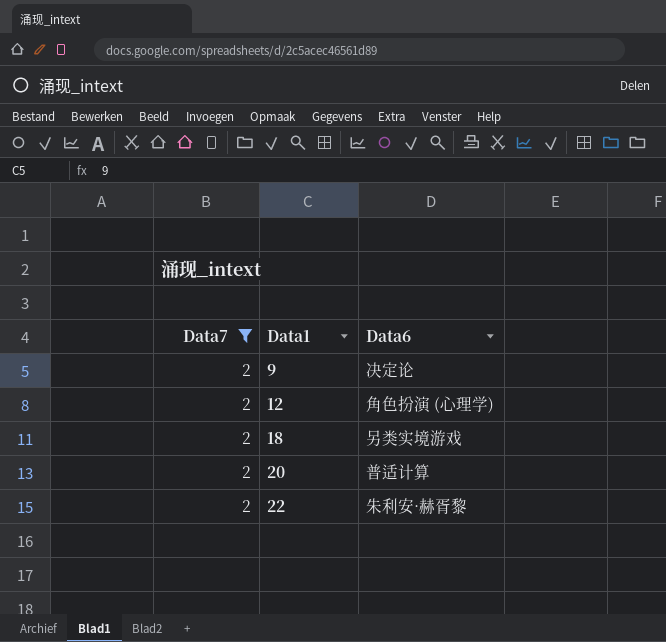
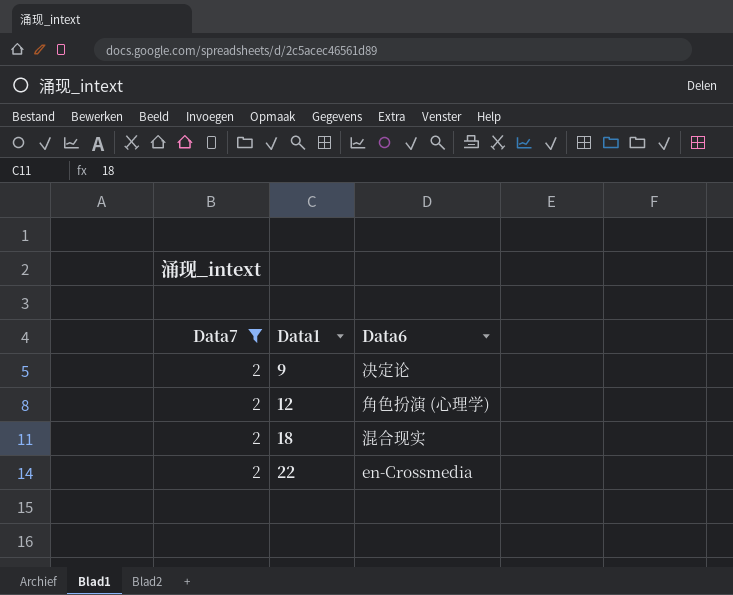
row 20: 2 | 普适计算 -> none
18 | Data6: 另类实境游戏 -> 混合现实
22 | Data6: 朱利安·赫胥黎 -> en-Crossmedia

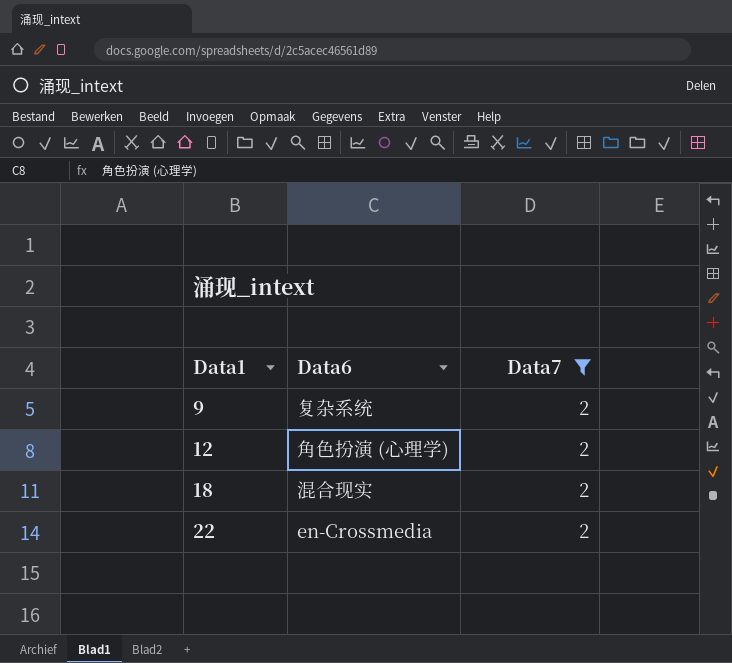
column Data7 | position: 1 -> 3
9 | Data6: 决定论 -> 复杂系统

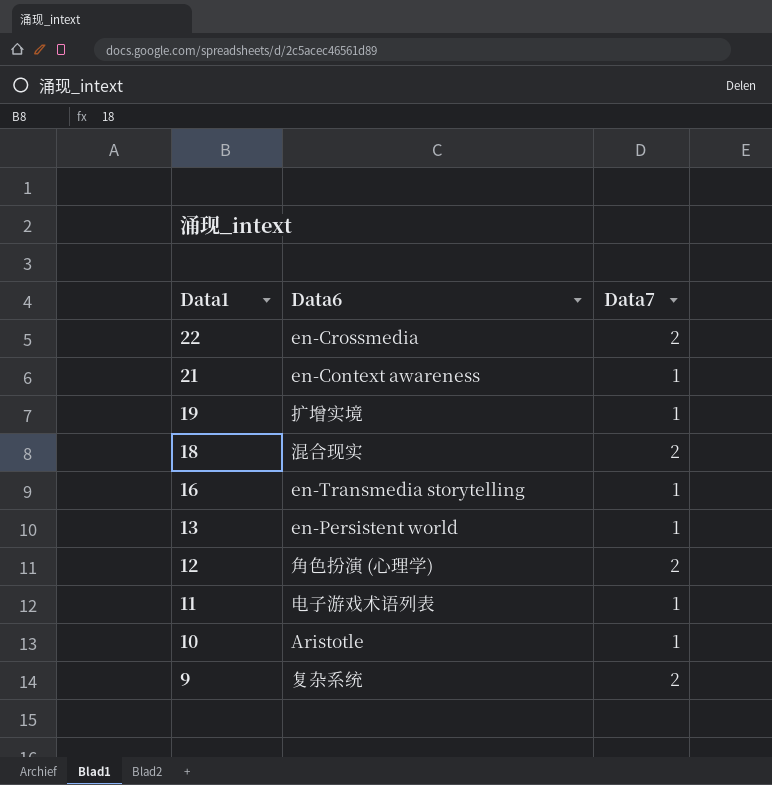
filter: Data7 = 2 -> none
row order: Data1 ascending -> Data1 descending

